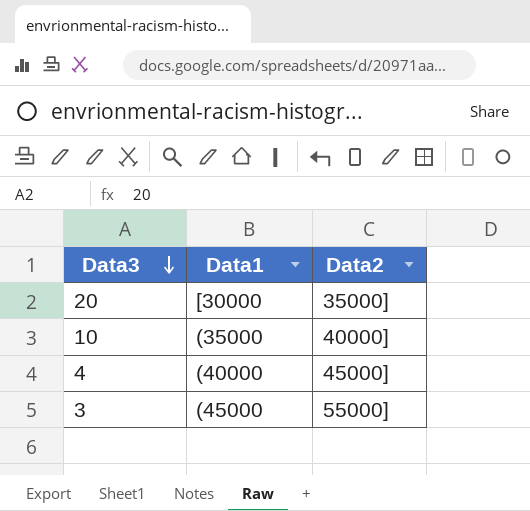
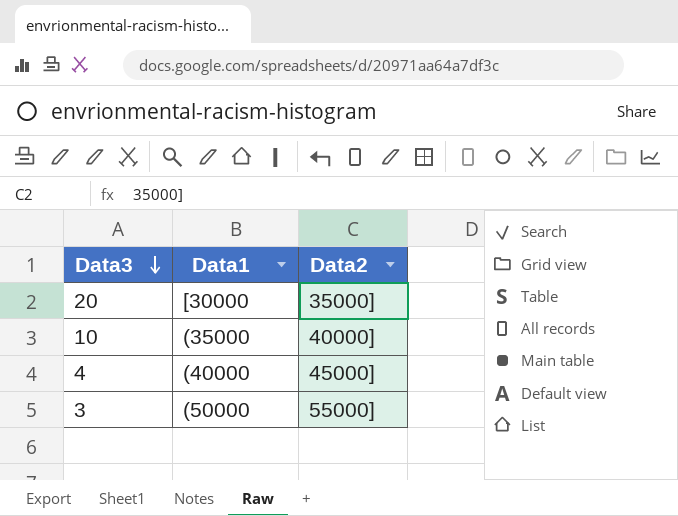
3 | Data1: (45000 -> (50000

